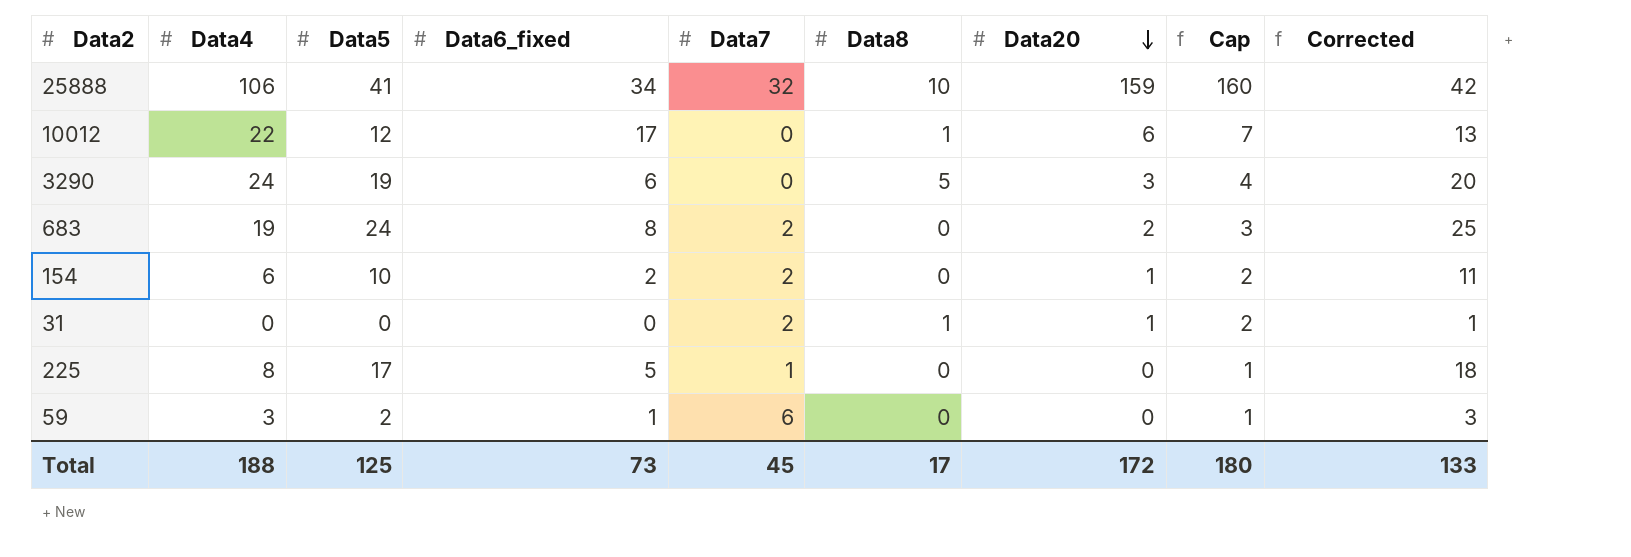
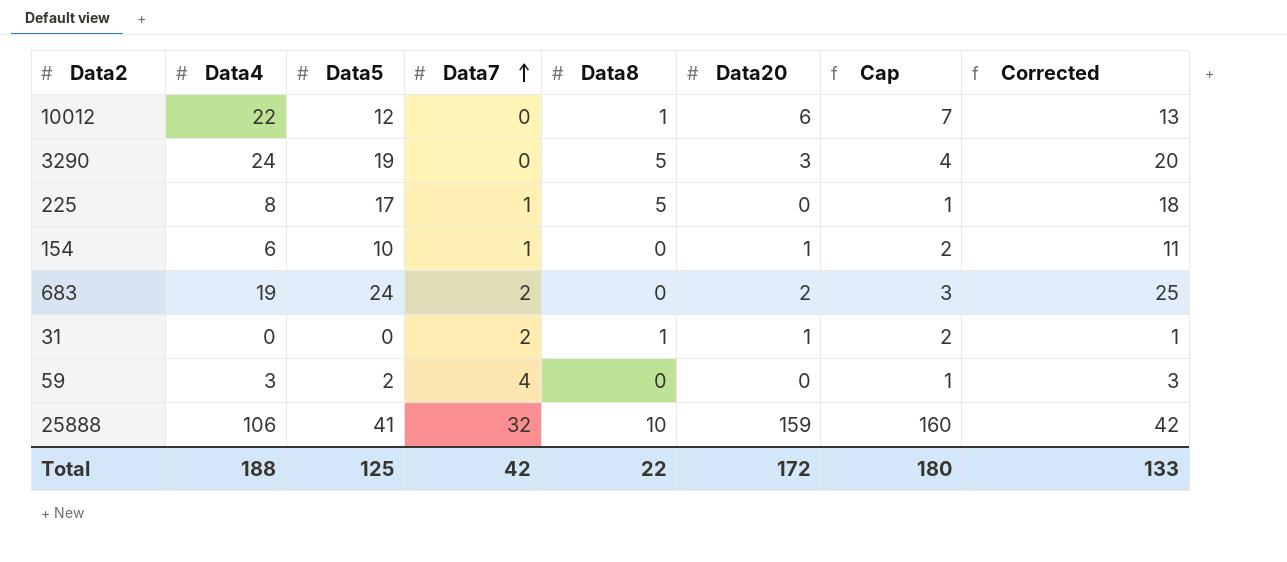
row order: Data20 descending -> Data7 ascending
column Data6_fixed | position: 4 -> none
225 | Data8: 0 -> 5
154 | Data7: 2 -> 1
59 | Data7: 6 -> 4
Total | Data7: 45 -> 42
Total | Data8: 17 -> 22

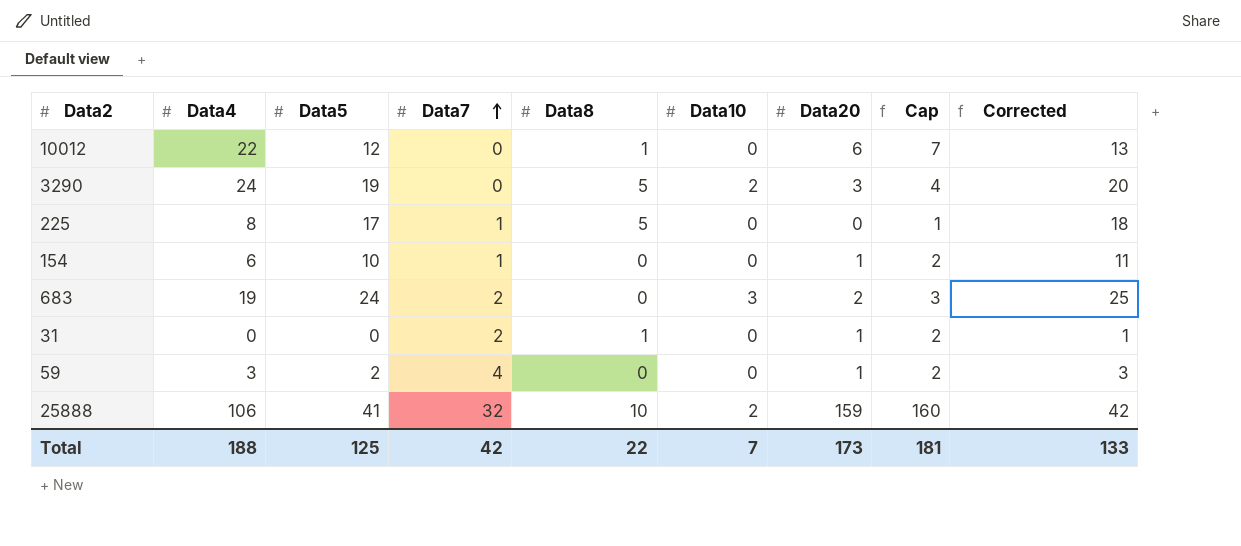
column Data10 | position: none -> 6
59 | Data20: 0 -> 1
59 | Cap: 1 -> 2
Total | Data20: 172 -> 173
Total | Cap: 180 -> 181

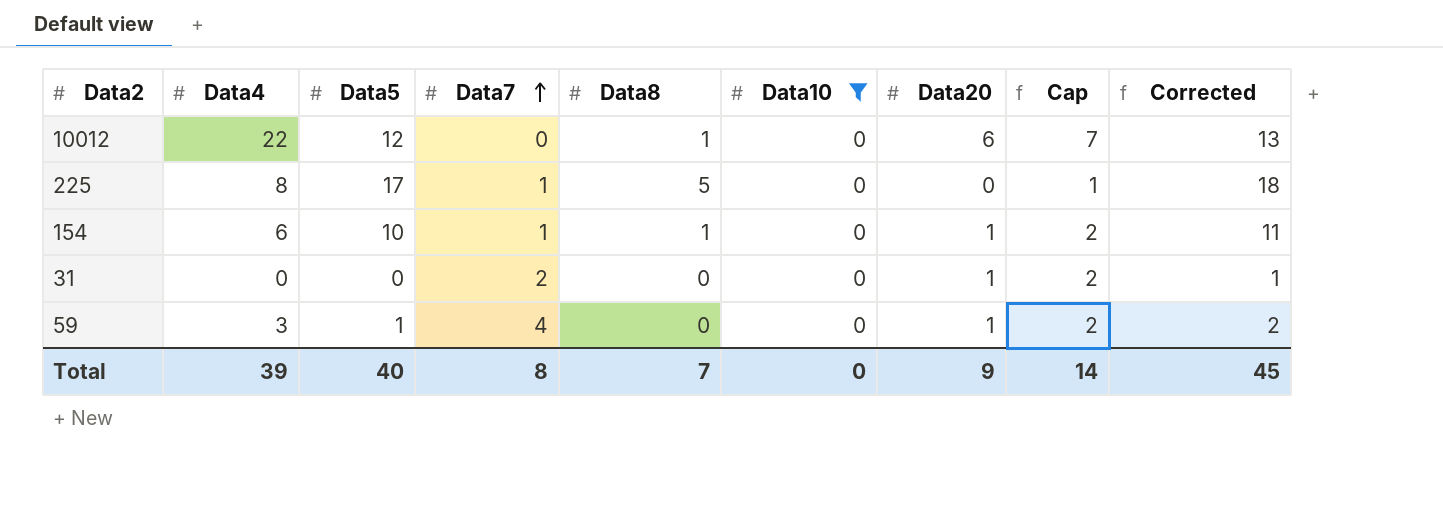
filter: none -> Data10 = 0
154 | Data8: 0 -> 1
31 | Data8: 1 -> 0
59 | Data5: 2 -> 1
59 | Corrected: 3 -> 2
Total | Data4: 188 -> 39
Total | Data5: 125 -> 40
Total | Data7: 42 -> 8
Total | Data8: 22 -> 7
Total | Data10: 7 -> 0
Total | Data20: 173 -> 9
Total | Cap: 181 -> 14
Total | Corrected: 133 -> 45

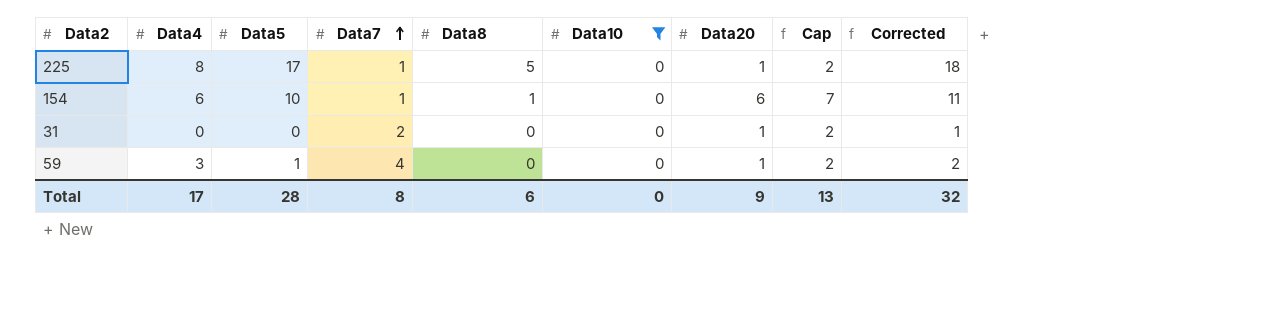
row 10012: 22 | 12 | 0 | 1 | 0 | 6 | 7 | 13 -> none
225 | Data20: 0 -> 1
225 | Cap: 1 -> 2
154 | Data20: 1 -> 6
154 | Cap: 2 -> 7
Total | Data4: 39 -> 17
Total | Data5: 40 -> 28
Total | Data8: 7 -> 6
Total | Cap: 14 -> 13
Total | Corrected: 45 -> 32

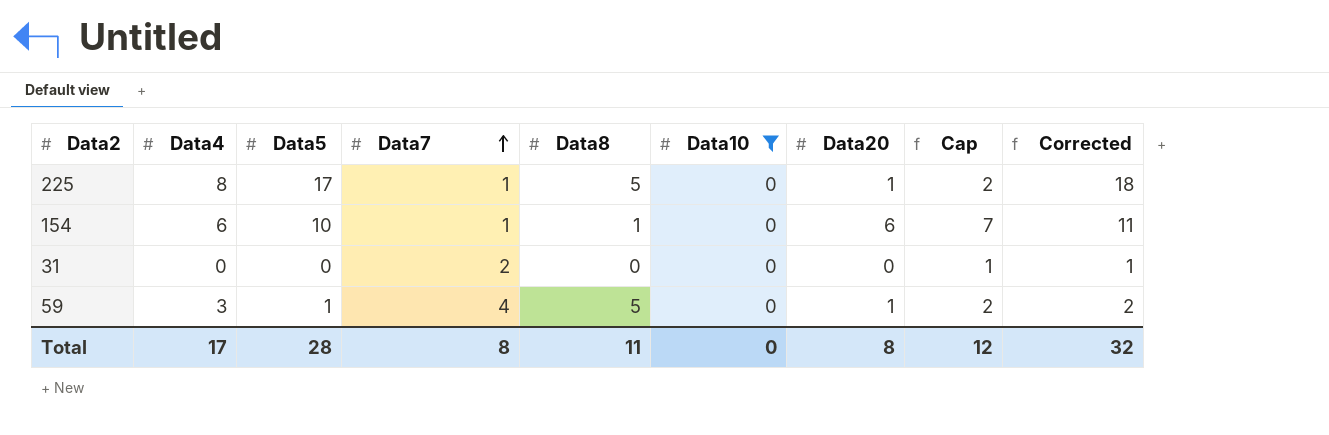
31 | Data20: 1 -> 0
31 | Cap: 2 -> 1
59 | Data8: 0 -> 5
Total | Data8: 6 -> 11
Total | Data20: 9 -> 8
Total | Cap: 13 -> 12

